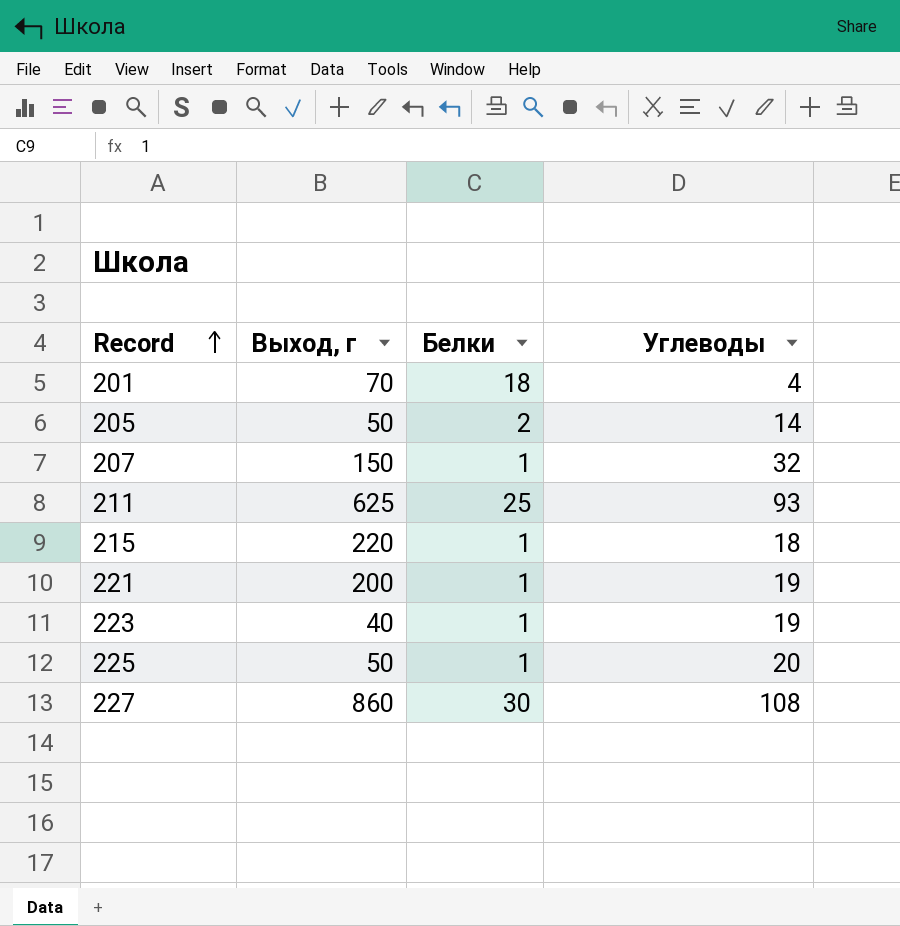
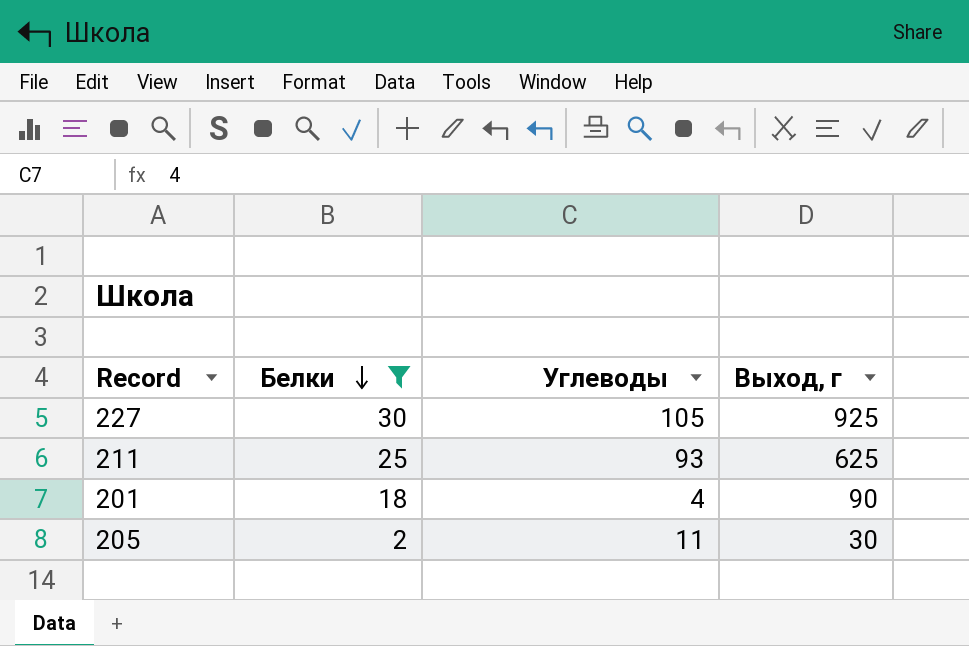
filter: none -> Белки != 1
row order: Record ascending -> Белки descending
column Выход, г | position: 2 -> 4
227 | Углеводы: 108 -> 105
227 | Выход, г: 860 -> 925
201 | Выход, г: 70 -> 90
205 | Углеводы: 14 -> 11
205 | Выход, г: 50 -> 30

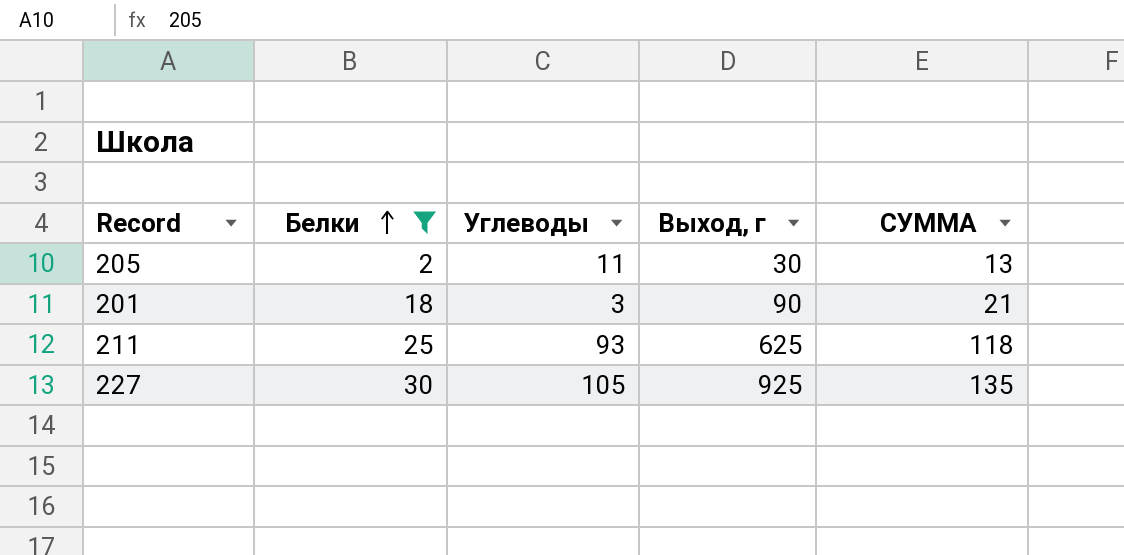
row order: Белки descending -> Белки ascending
column СУММА | formula: none -> [Белки] + [Углеводы]
201 | Углеводы: 4 -> 3

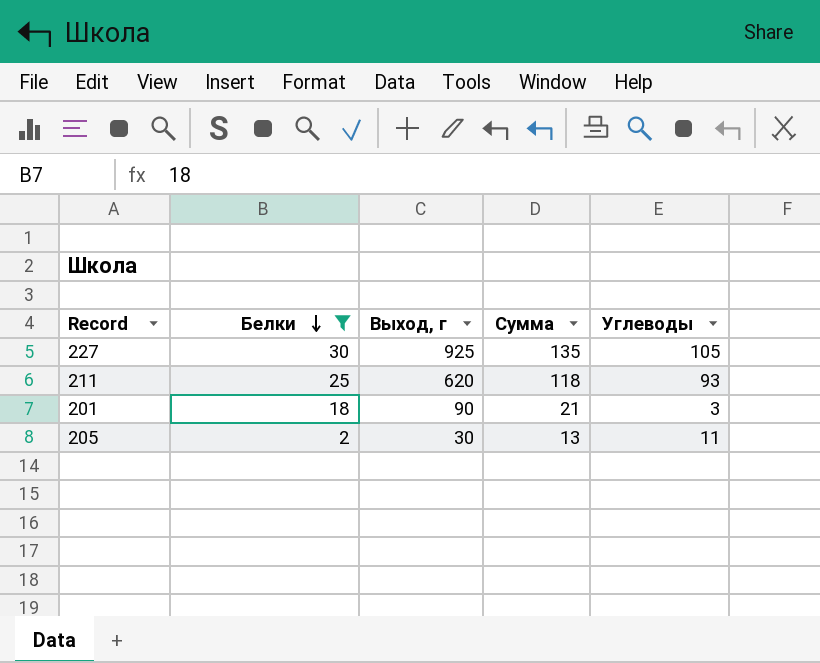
row order: Белки ascending -> Белки descending
column name: СУММА -> Сумма
column Углеводы | position: 3 -> 5
211 | Выход, г: 625 -> 620

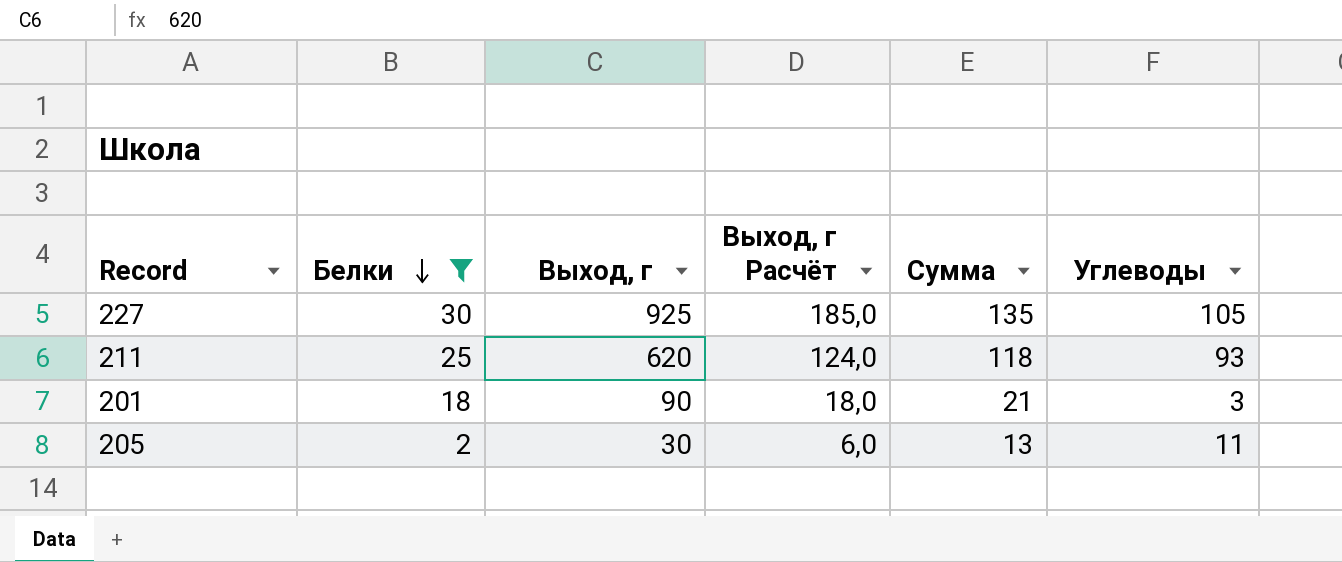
column Выход, г Расчёт | formula: none -> [Выход, г] * 0,2

